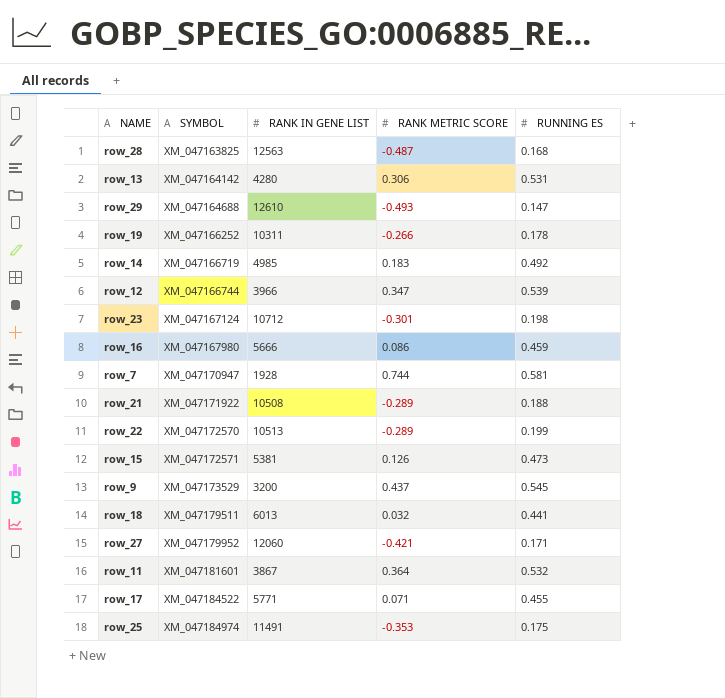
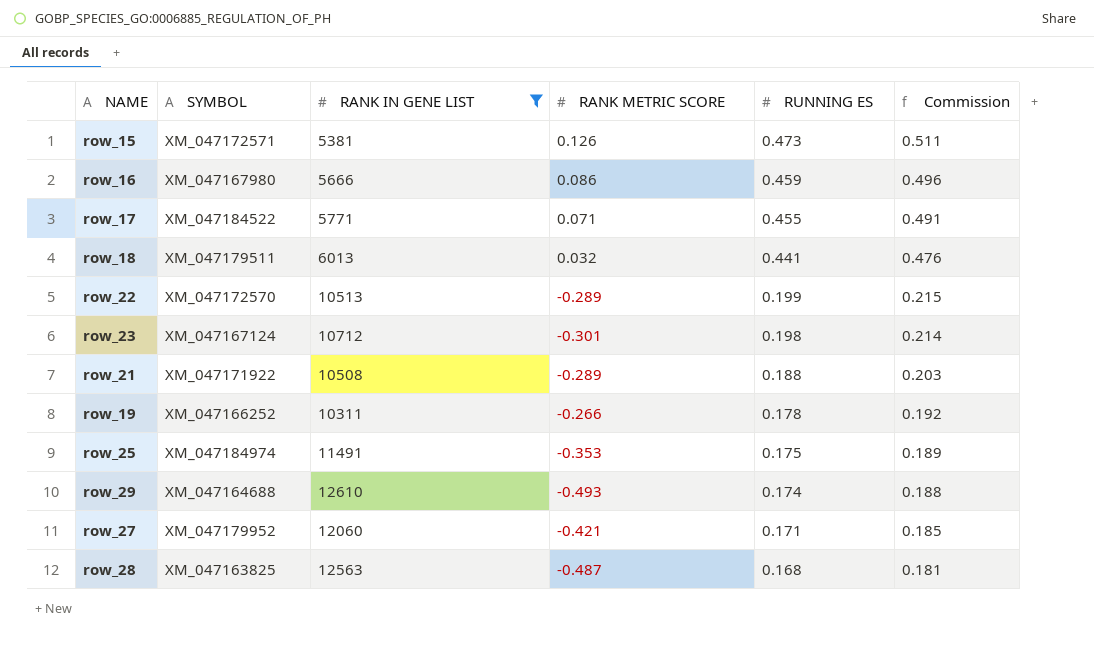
filter: none -> RANK IN GENE LIST >= 5381
row order: SYMBOL ascending -> RUNNING ES descending
column Commission | formula: none -> [RUNNING ES] * 1.08
row_29 | RUNNING ES: 0.147 -> 0.174

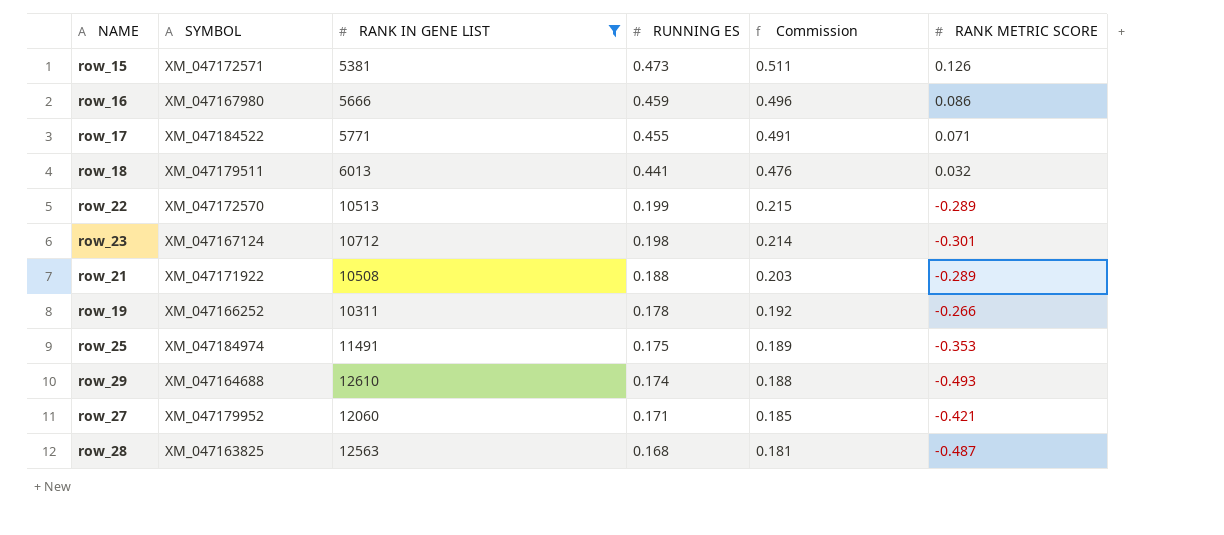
column RANK METRIC SCORE | position: 4 -> 6

